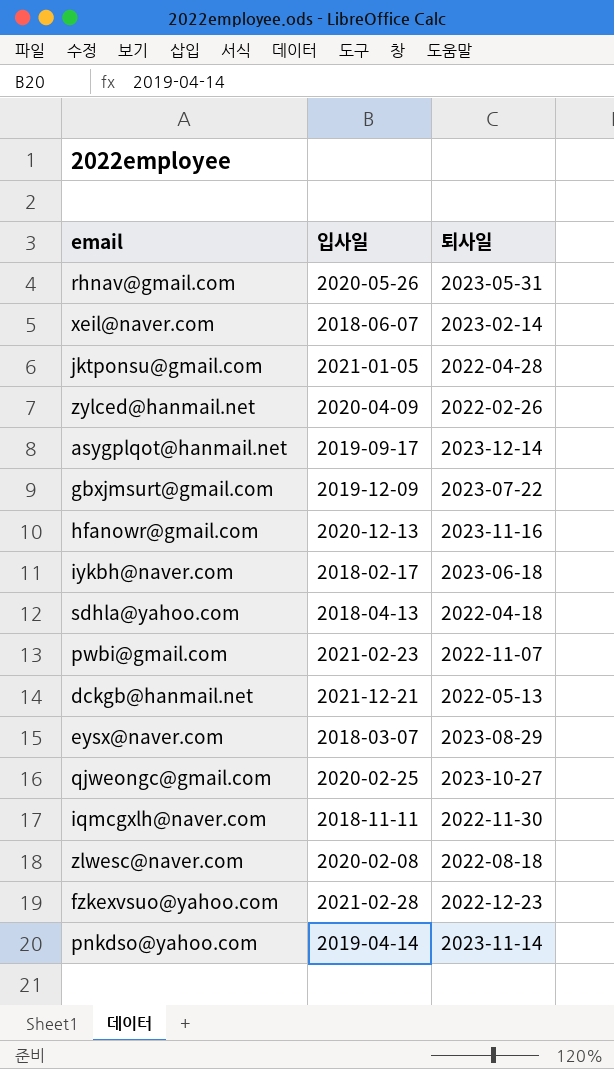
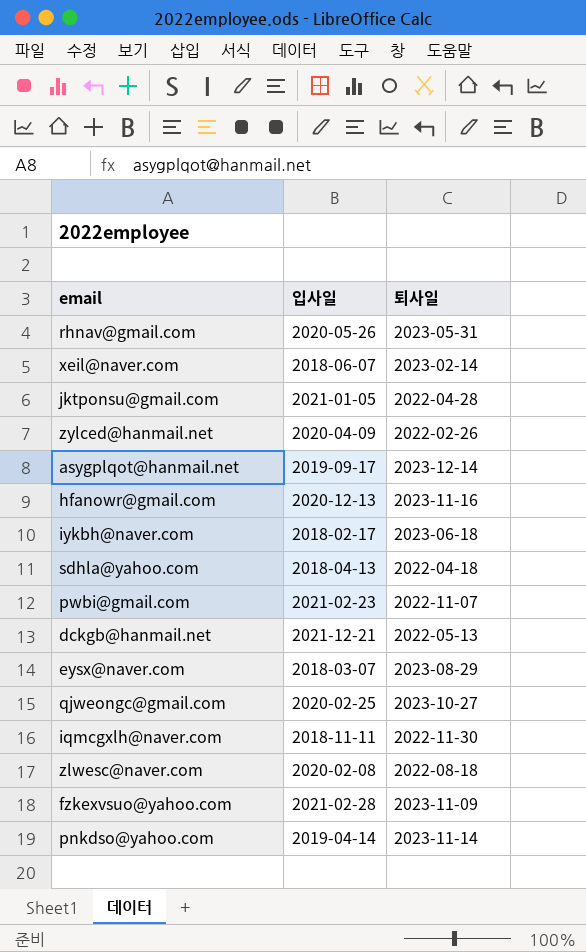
row gbxjmsurt@gmail.com: 2019-12-09 | 2023-07-22 -> none
fzkexvsuo@yahoo.com | 퇴사일: 2022-12-23 -> 2023-11-09

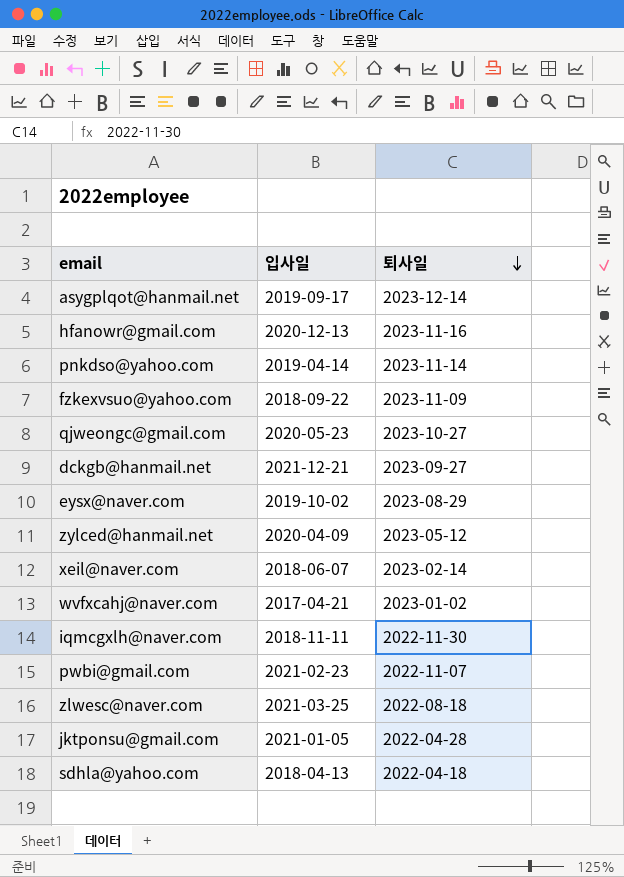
row order: none -> 퇴사일 descending
row rhnav@gmail.com: 2020-05-26 | 2023-05-31 -> none
row iykbh@naver.com: 2018-02-17 | 2023-06-18 -> none
fzkexvsuo@yahoo.com | 입사일: 2021-02-28 -> 2018-09-22
qjweongc@gmail.com | 입사일: 2020-02-25 -> 2020-05-23
dckgb@hanmail.net | 퇴사일: 2022-05-13 -> 2023-09-27
eysx@naver.com | 입사일: 2018-03-07 -> 2019-10-02
zylced@hanmail.net | 퇴사일: 2022-02-26 -> 2023-05-12
row wvfxcahj@naver.com: none -> 2017-04-21 | 2023-01-02
zlwesc@naver.com | 입사일: 2020-02-08 -> 2021-03-25

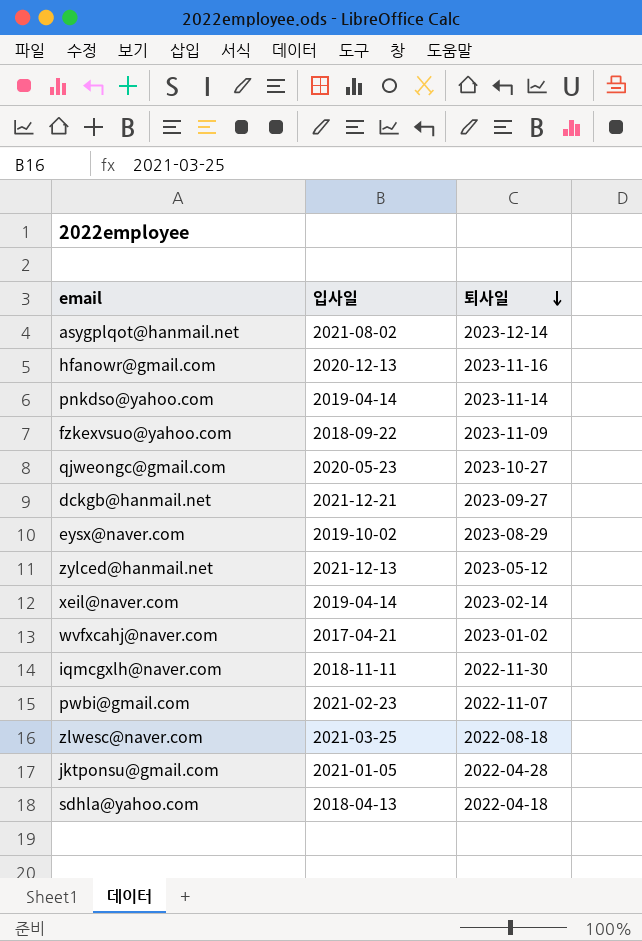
asygplqot@hanmail.net | 입사일: 2019-09-17 -> 2021-08-02
zylced@hanmail.net | 입사일: 2020-04-09 -> 2021-12-13
xeil@naver.com | 입사일: 2018-06-07 -> 2019-04-14

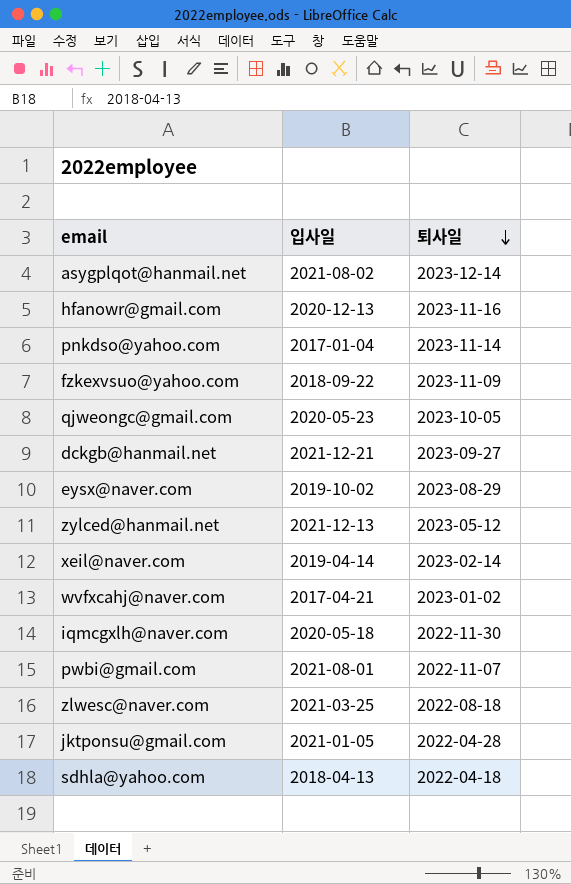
pnkdso@yahoo.com | 입사일: 2019-04-14 -> 2017-01-04
qjweongc@gmail.com | 퇴사일: 2023-10-27 -> 2023-10-05
iqmcgxlh@naver.com | 입사일: 2018-11-11 -> 2020-05-18
pwbi@gmail.com | 입사일: 2021-02-23 -> 2021-08-01

